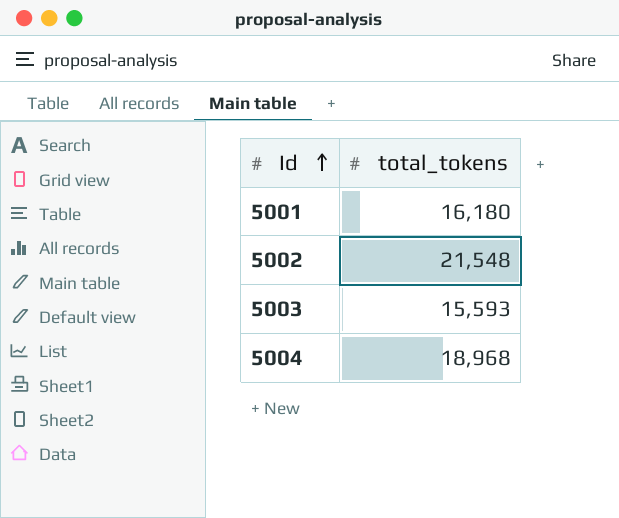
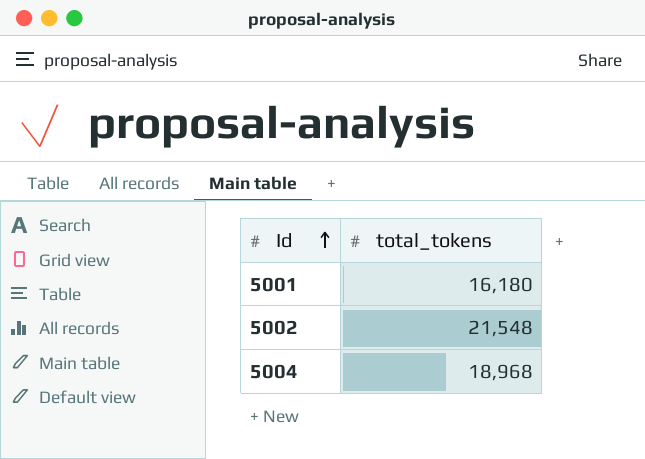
row 5003: 15,593 -> none

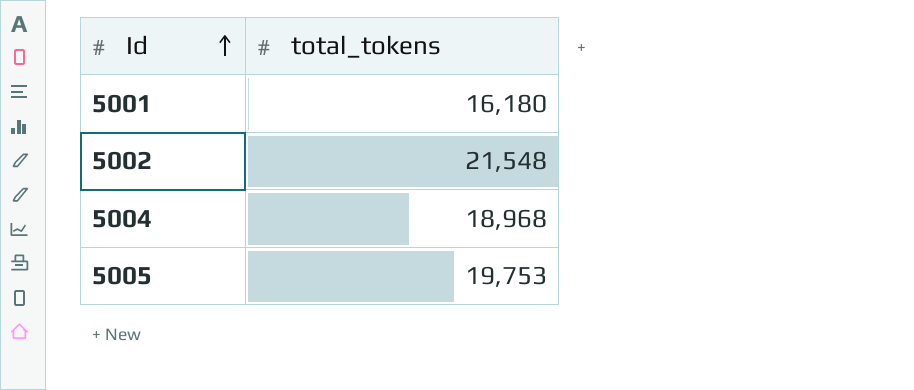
row 5005: none -> 19,753

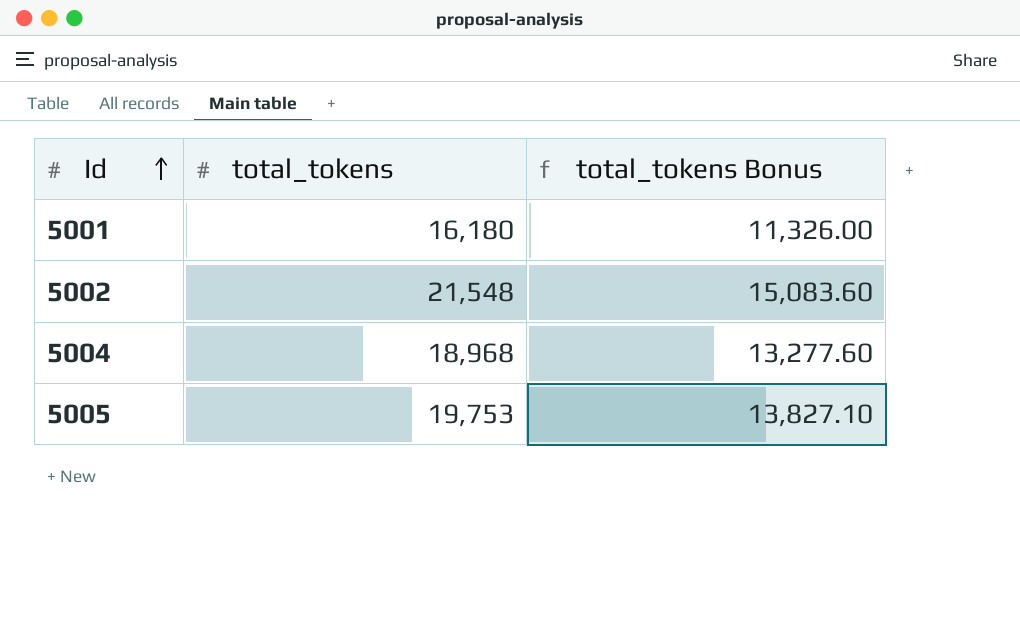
column total_tokens Bonus | formula: none -> [total_tokens] * 0.7

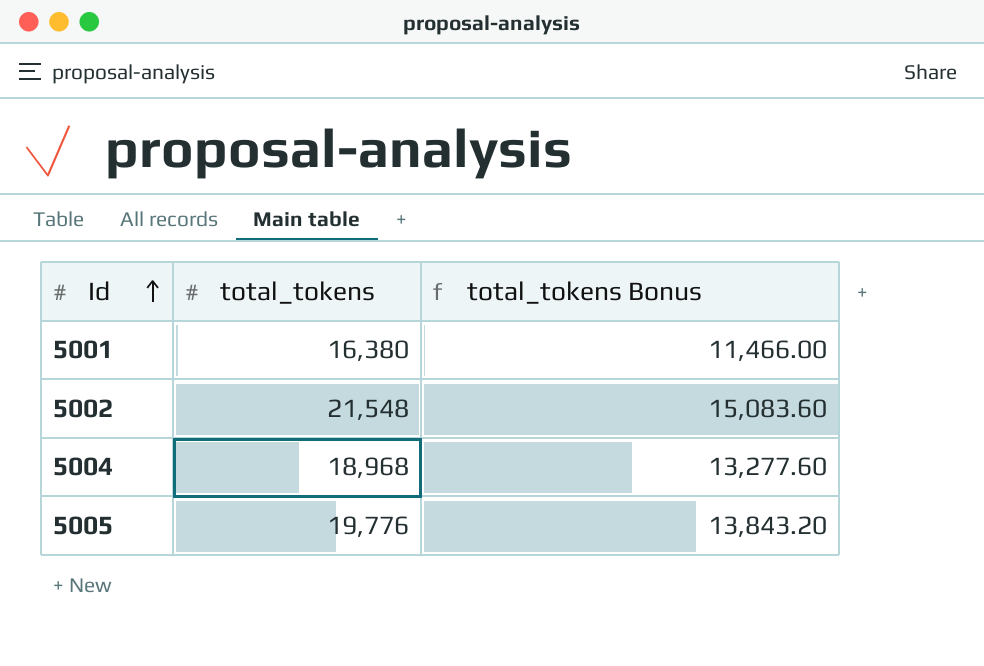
5001 | total_tokens: 16,180 -> 16,380
5001 | total_tokens Bonus: 11,326.00 -> 11,466.00
5005 | total_tokens: 19,753 -> 19,776
5005 | total_tokens Bonus: 13,827.10 -> 13,843.20

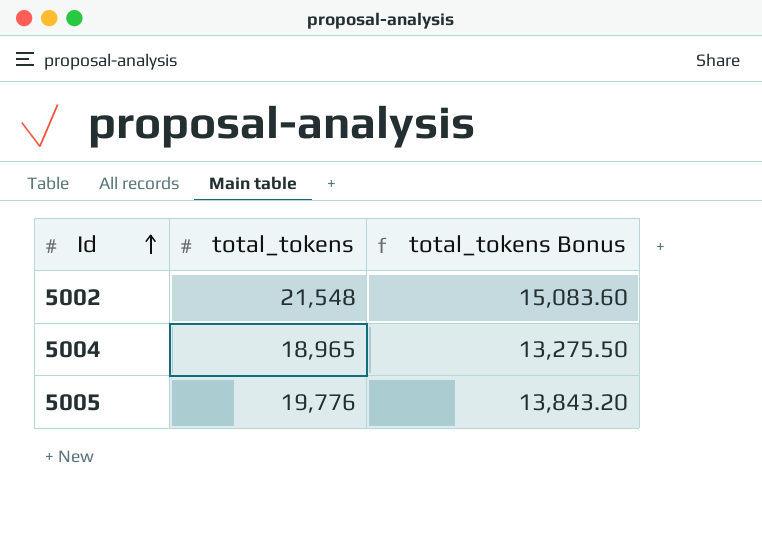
row 5001: 16,380 | 11,466.00 -> none
5004 | total_tokens: 18,968 -> 18,965
5004 | total_tokens Bonus: 13,277.60 -> 13,275.50

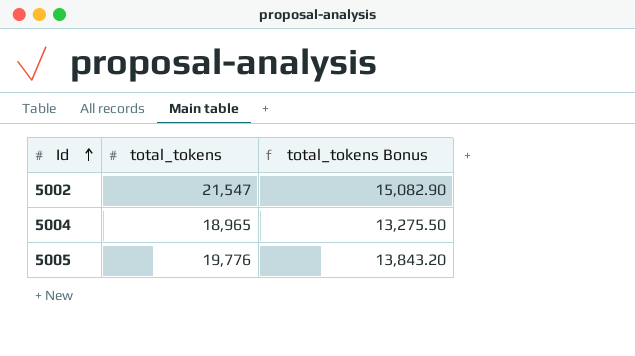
5002 | total_tokens: 21,548 -> 21,547
5002 | total_tokens Bonus: 15,083.60 -> 15,082.90

